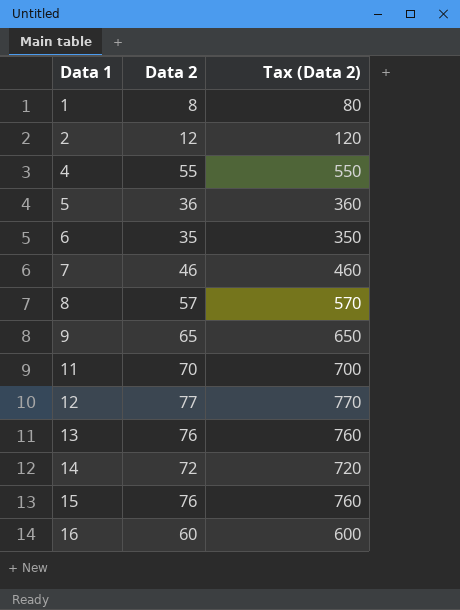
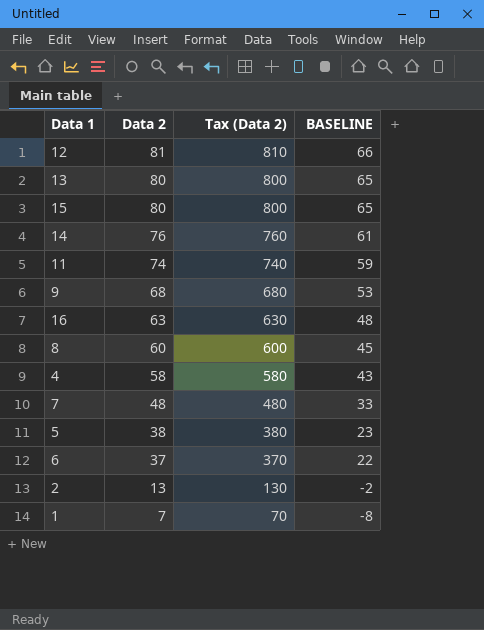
row order: Data 1 ascending -> Data 2 descending
column BASELINE | formula: none -> [Data 2] - 15
12 | Data 2: 77 -> 81
12 | Tax (Data 2): 770 -> 810
13 | Data 2: 76 -> 80
13 | Tax (Data 2): 760 -> 800
15 | Data 2: 76 -> 80
15 | Tax (Data 2): 760 -> 800
14 | Data 2: 72 -> 76
14 | Tax (Data 2): 720 -> 760
11 | Data 2: 70 -> 74
11 | Tax (Data 2): 700 -> 740
9 | Data 2: 65 -> 68
9 | Tax (Data 2): 650 -> 680
16 | Data 2: 60 -> 63
16 | Tax (Data 2): 600 -> 630
8 | Data 2: 57 -> 60
8 | Tax (Data 2): 570 -> 600
4 | Data 2: 55 -> 58
4 | Tax (Data 2): 550 -> 580
7 | Data 2: 46 -> 48
7 | Tax (Data 2): 460 -> 480
5 | Data 2: 36 -> 38
5 | Tax (Data 2): 360 -> 380
6 | Data 2: 35 -> 37
6 | Tax (Data 2): 350 -> 370
2 | Data 2: 12 -> 13
2 | Tax (Data 2): 120 -> 130
1 | Data 2: 8 -> 7
1 | Tax (Data 2): 80 -> 70

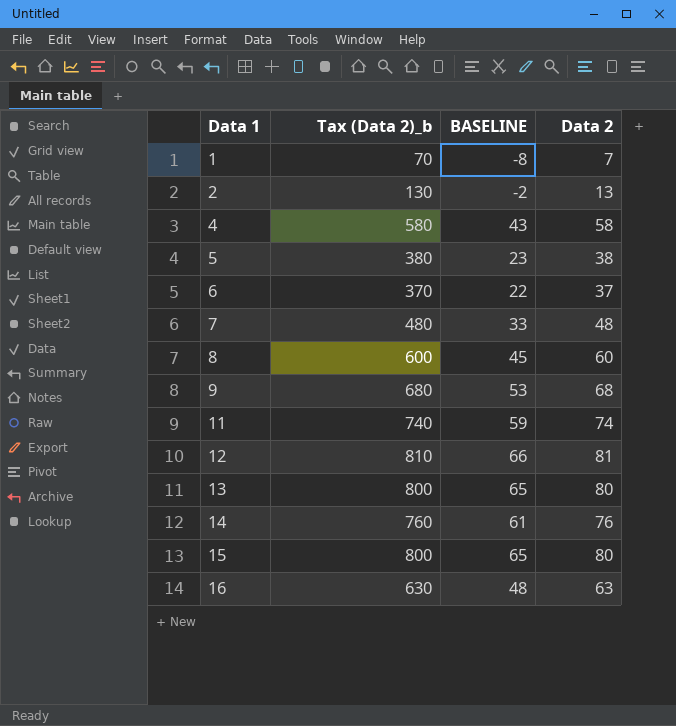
row order: Data 2 descending -> Data 1 ascending
column name: Tax (Data 2) -> Tax (Data 2)_b
column Data 2 | position: 2 -> 4

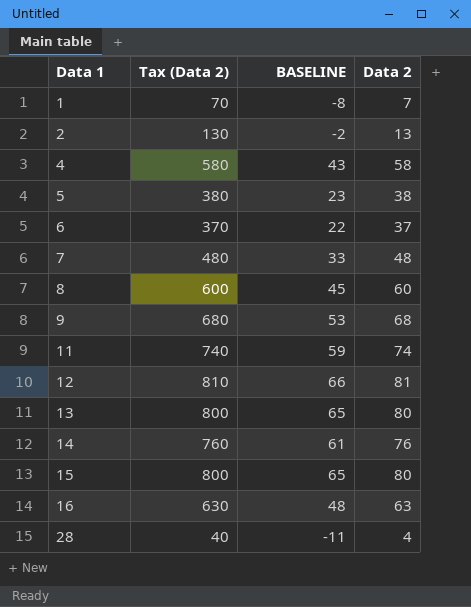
column name: Tax (Data 2)_b -> Tax (Data 2)
row 28: none -> 40 | -11 | 4

